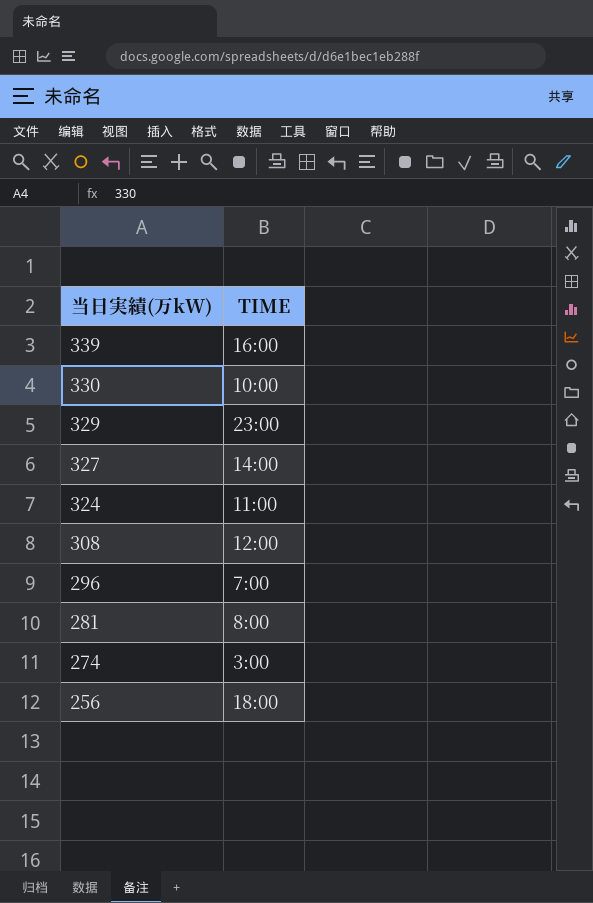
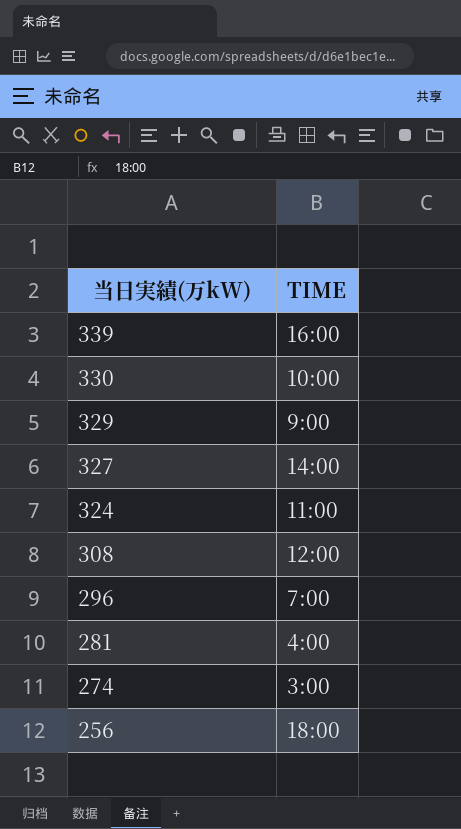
329 | TIME: 23:00 -> 9:00
281 | TIME: 8:00 -> 4:00

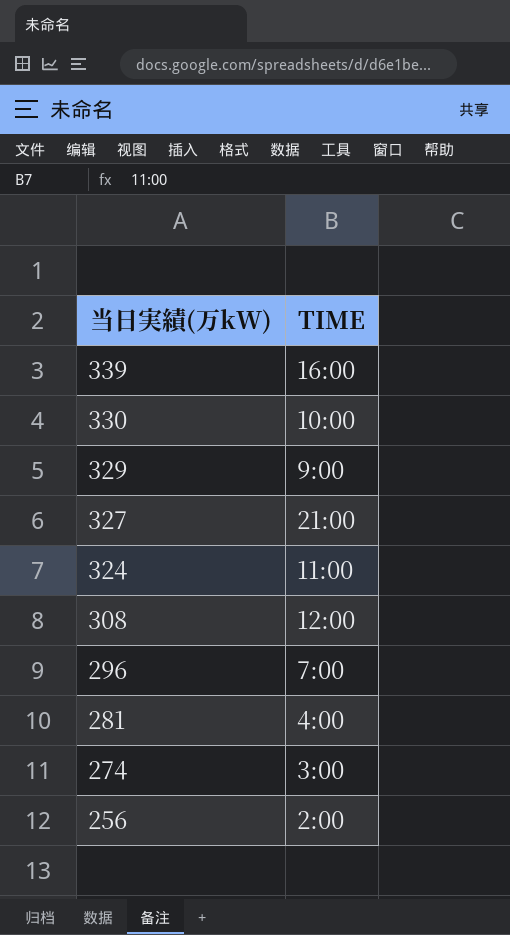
327 | TIME: 14:00 -> 21:00
256 | TIME: 18:00 -> 2:00

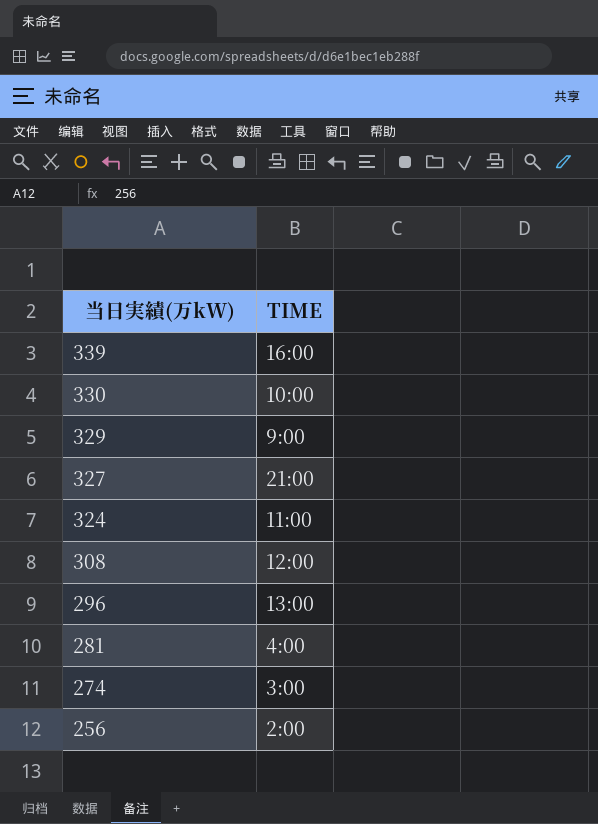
296 | TIME: 7:00 -> 13:00

